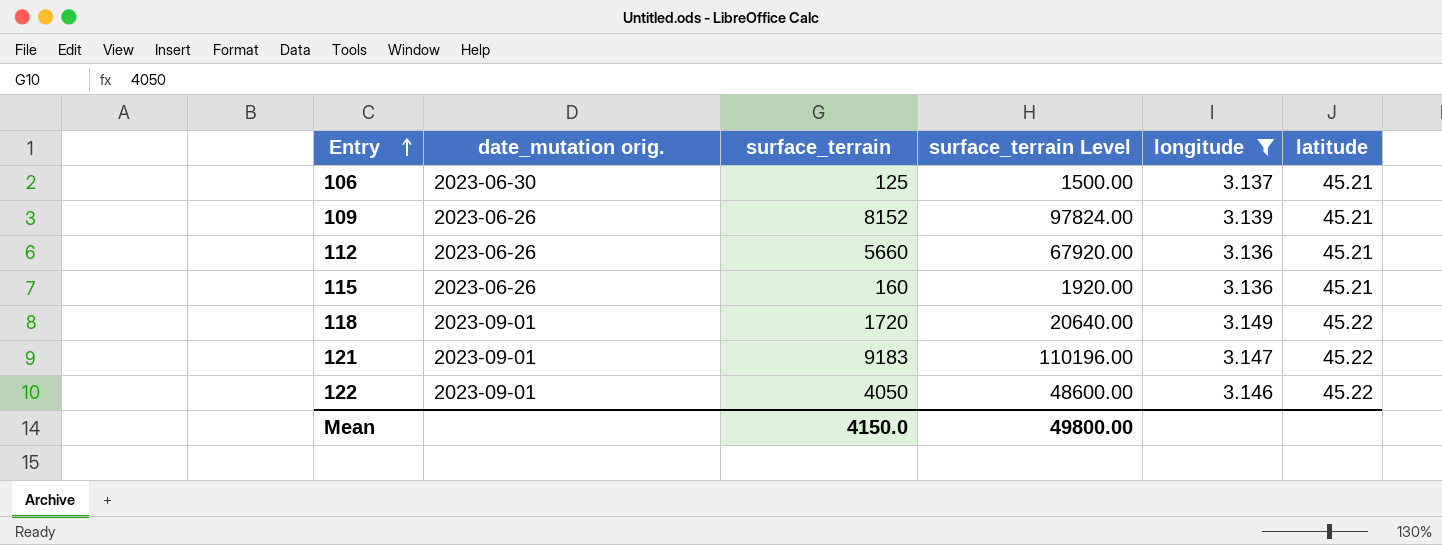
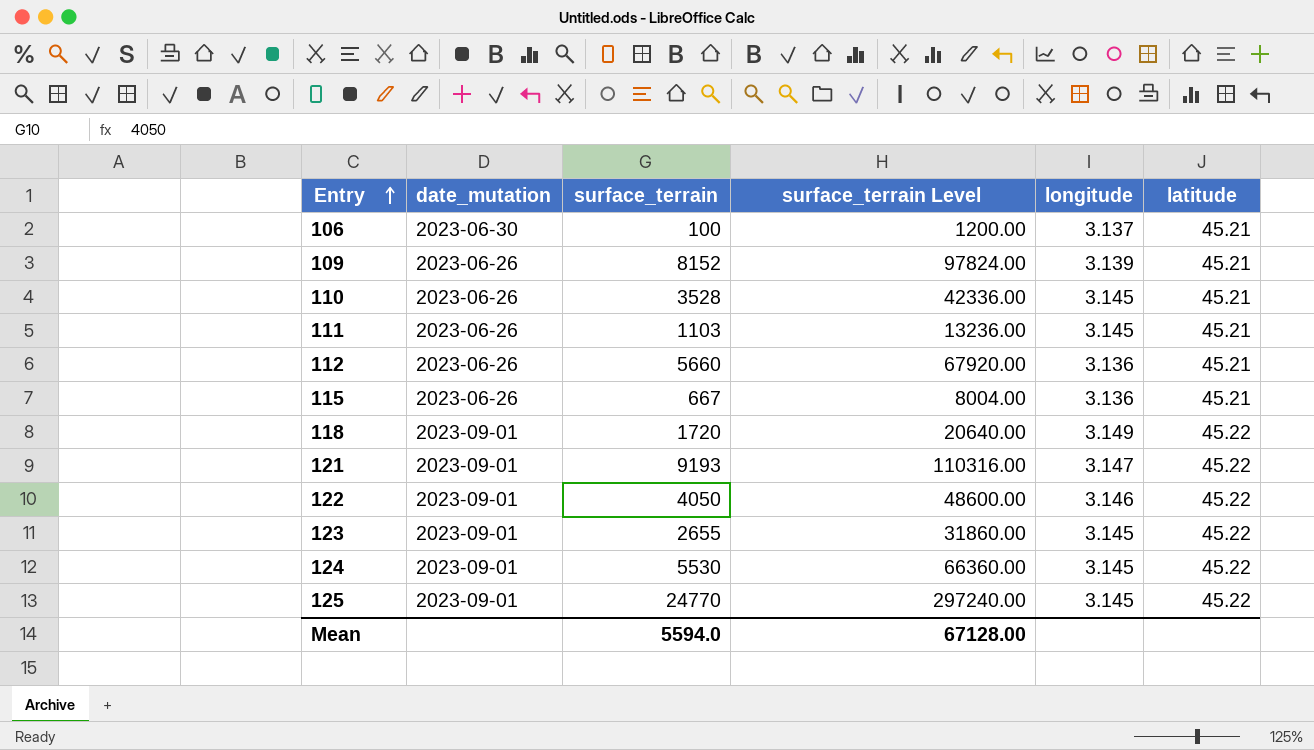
filter: longitude != 3.145 -> none
column name: date_mutation orig. -> date_mutation
106 | surface_terrain: 125 -> 100
106 | surface_terrain Level: 1500.00 -> 1200.00
115 | surface_terrain: 160 -> 667
115 | surface_terrain Level: 1920.00 -> 8004.00
121 | surface_terrain: 9183 -> 9193
121 | surface_terrain Level: 110196.00 -> 110316.00
Mean | surface_terrain: 4150.0 -> 5594.0
Mean | surface_terrain Level: 49800.00 -> 67128.00

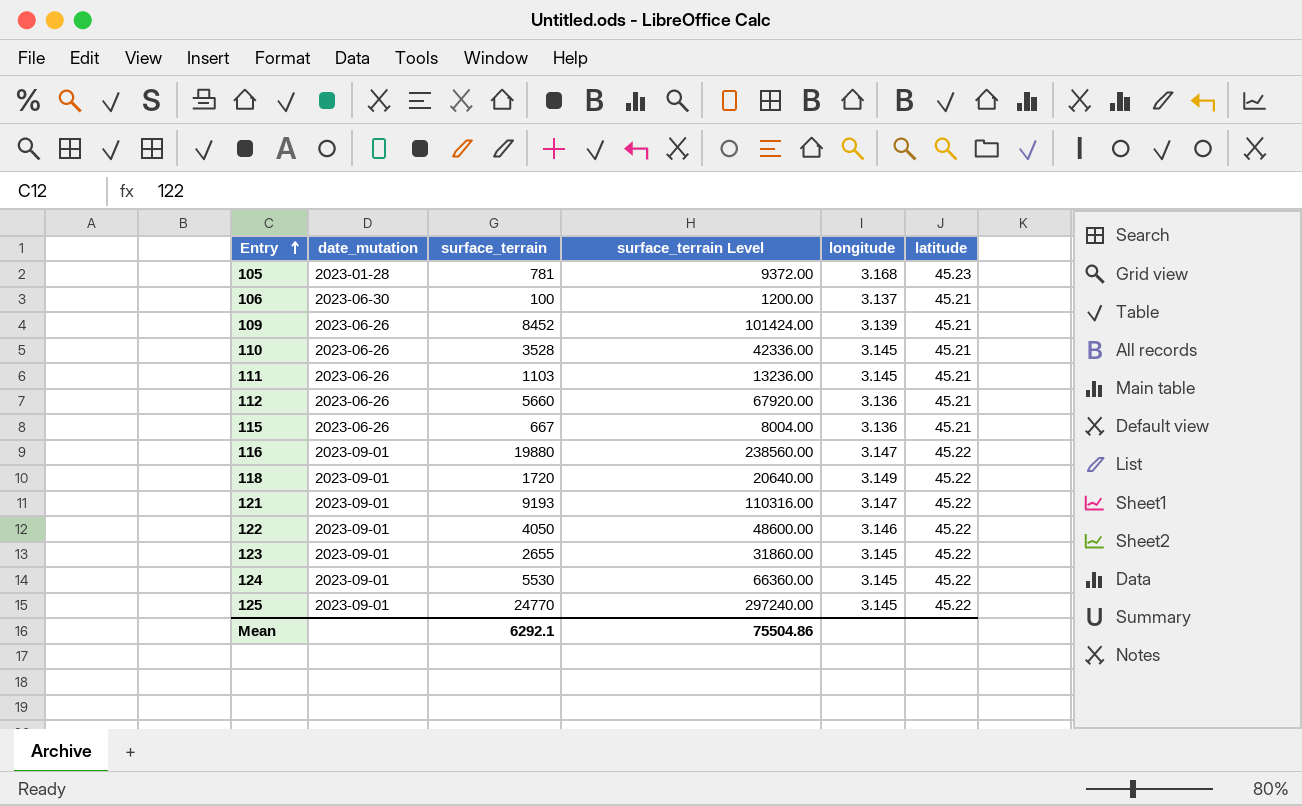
row 105: none -> 2023-01-28 | 781 | 9372.00 | 3.168 | 45.23
109 | surface_terrain: 8152 -> 8452
109 | surface_terrain Level: 97824.00 -> 101424.00
row 116: none -> 2023-09-01 | 19880 | 238560.00 | 3.147 | 45.22
Mean | surface_terrain: 5594.0 -> 6292.1
Mean | surface_terrain Level: 67128.00 -> 75504.86

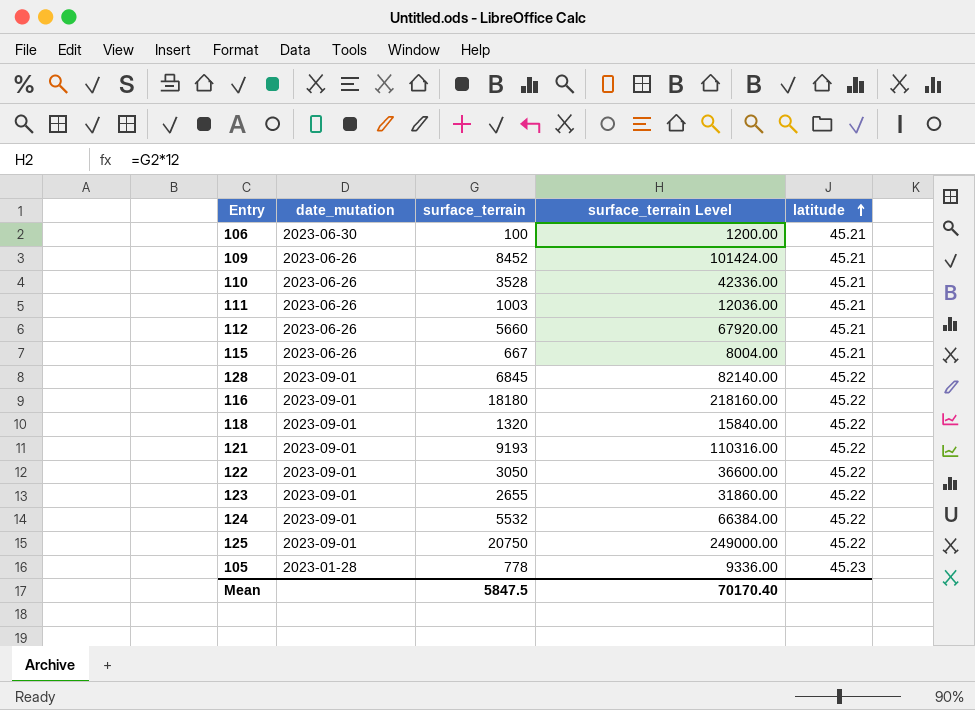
row order: Entry ascending -> latitude ascending
column longitude | position: 5 -> none
111 | surface_terrain: 1103 -> 1003
111 | surface_terrain Level: 13236.00 -> 12036.00
row 128: none -> 2023-09-01 | 6845 | 82140.00 | 45.22
116 | surface_terrain: 19880 -> 18180
116 | surface_terrain Level: 238560.00 -> 218160.00
118 | surface_terrain: 1720 -> 1320
118 | surface_terrain Level: 20640.00 -> 15840.00
122 | surface_terrain: 4050 -> 3050
122 | surface_terrain Level: 48600.00 -> 36600.00
124 | surface_terrain: 5530 -> 5532
124 | surface_terrain Level: 66360.00 -> 66384.00
125 | surface_terrain: 24770 -> 20750
125 | surface_terrain Level: 297240.00 -> 249000.00
105 | surface_terrain: 781 -> 778
105 | surface_terrain Level: 9372.00 -> 9336.00
Mean | surface_terrain: 6292.1 -> 5847.5
Mean | surface_terrain Level: 75504.86 -> 70170.40

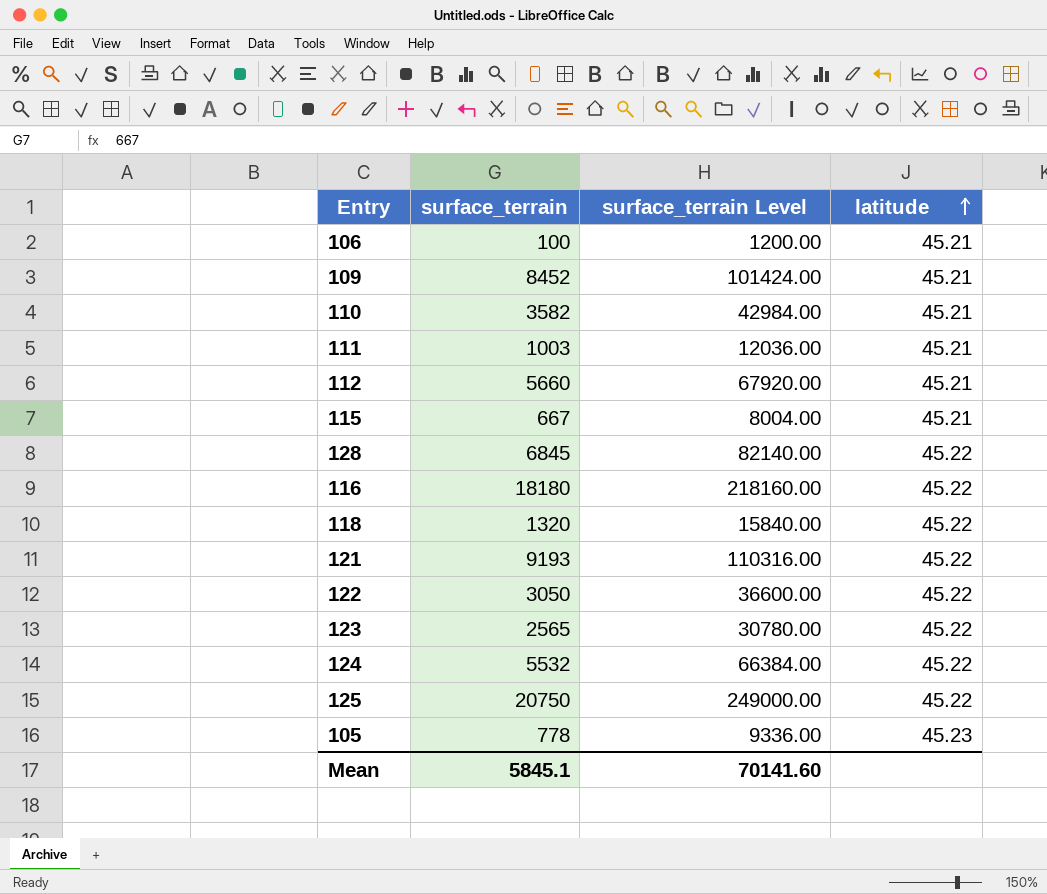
column date_mutation | position: 2 -> none
110 | surface_terrain: 3528 -> 3582
110 | surface_terrain Level: 42336.00 -> 42984.00
123 | surface_terrain: 2655 -> 2565
123 | surface_terrain Level: 31860.00 -> 30780.00
Mean | surface_terrain: 5847.5 -> 5845.1
Mean | surface_terrain Level: 70170.40 -> 70141.60

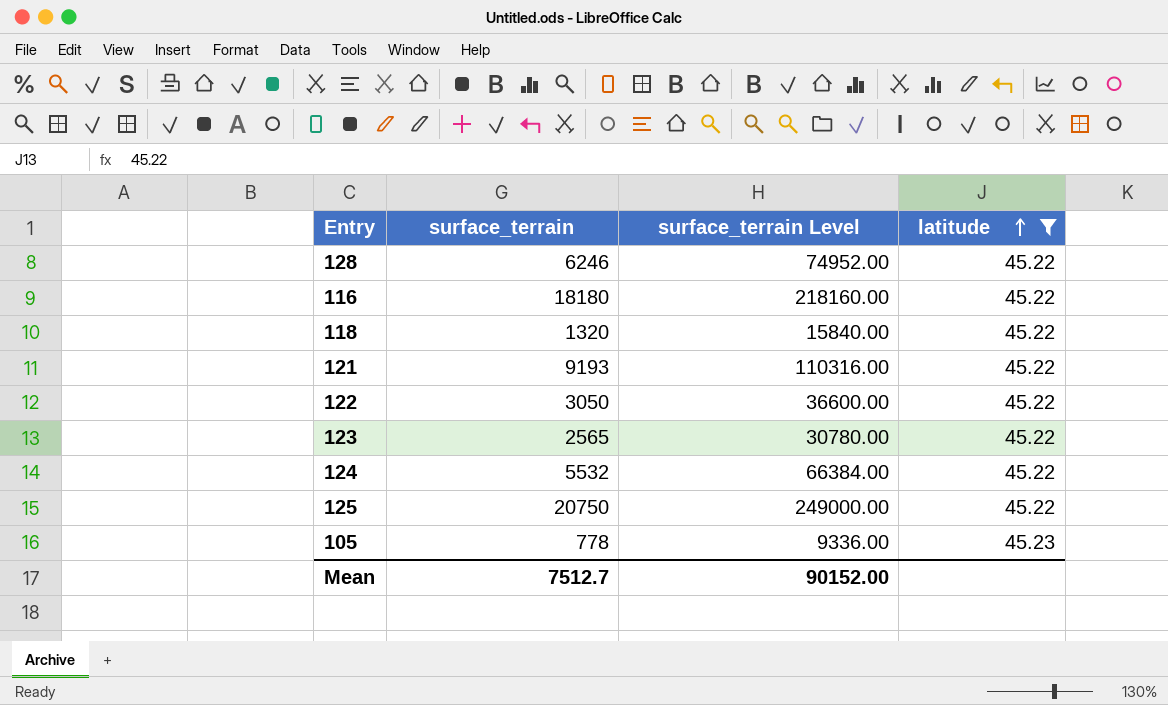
filter: none -> latitude != 45.21
128 | surface_terrain: 6845 -> 6246
128 | surface_terrain Level: 82140.00 -> 74952.00
Mean | surface_terrain: 5845.1 -> 7512.7
Mean | surface_terrain Level: 70141.60 -> 90152.00

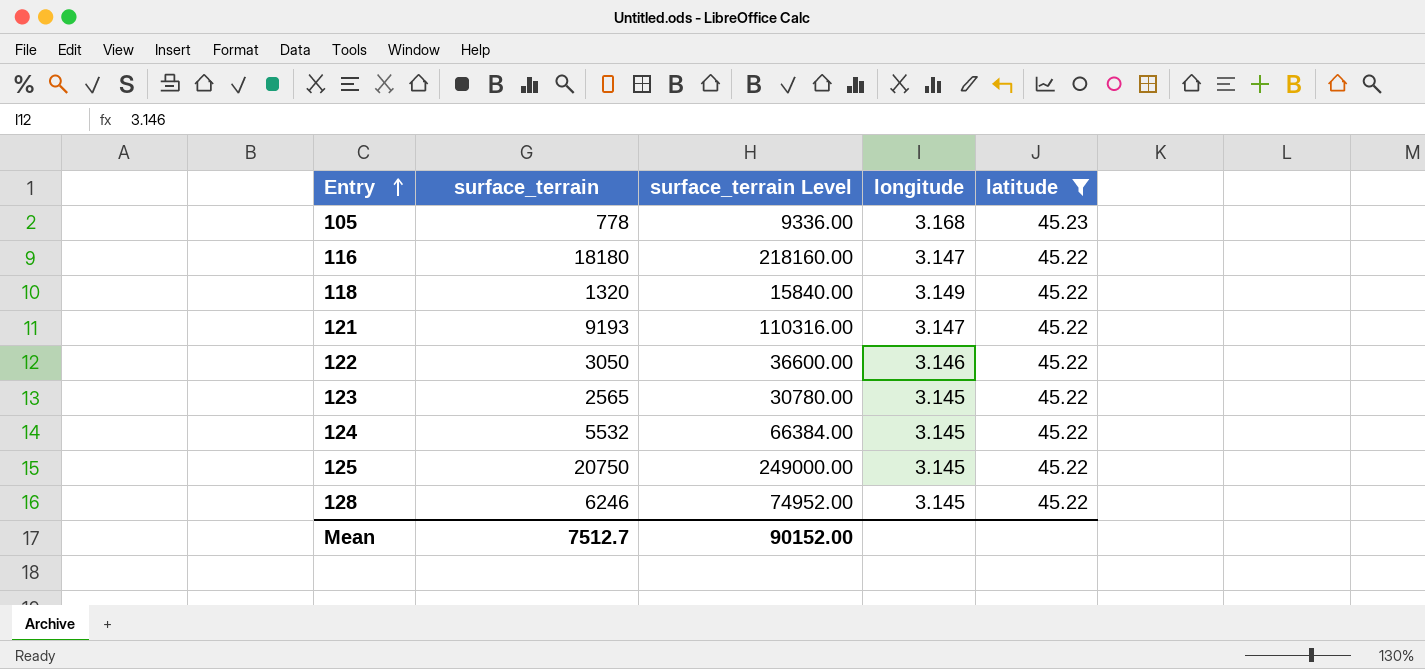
row order: latitude ascending -> Entry ascending
column longitude | position: none -> 4

